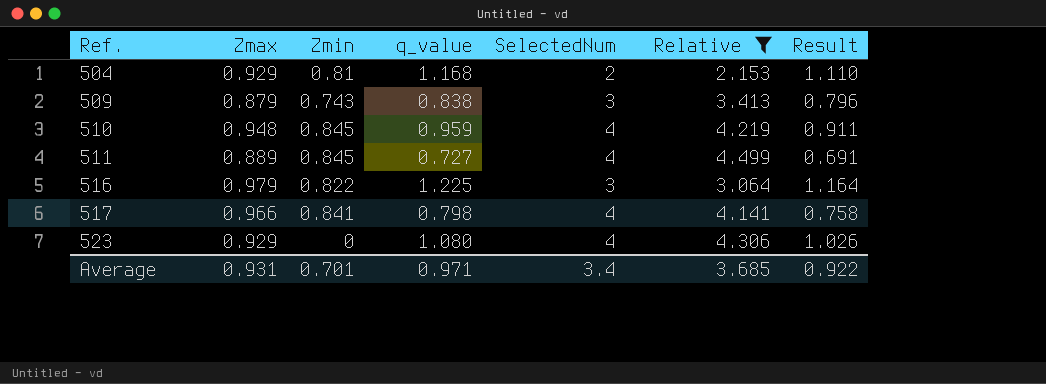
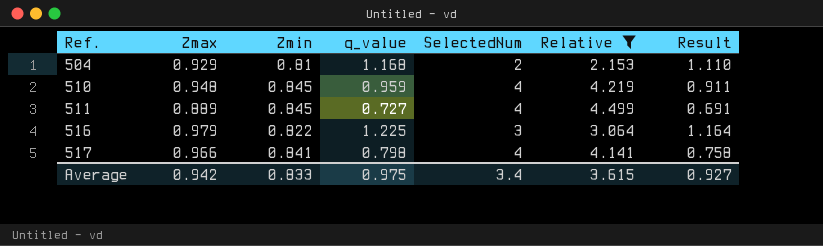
row 509: 0.879 | 0.743 | 0.838 | 3 | 3.413 | 0.796 -> none
row 523: 0.929 | 0 | 1.080 | 4 | 4.306 | 1.026 -> none
Average | Zmax: 0.931 -> 0.942
Average | Zmin: 0.701 -> 0.833
Average | q_value: 0.971 -> 0.975
Average | Relative: 3.685 -> 3.615
Average | Result: 0.922 -> 0.927

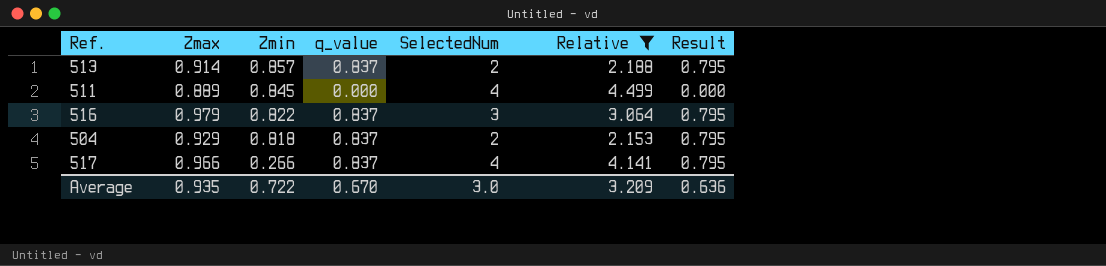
row order: Ref. ascending -> Zmin descending
row 510: 0.948 | 0.845 | 0.959 | 4 | 4.219 | 0.911 -> none
row 513: none -> 0.914 | 0.857 | 0.837 | 2 | 2.188 | 0.795
511 | q_value: 0.727 -> 0.000
511 | Result: 0.691 -> 0.000
516 | q_value: 1.225 -> 0.837
516 | Result: 1.164 -> 0.795
504 | Zmin: 0.81 -> 0.818
504 | q_value: 1.168 -> 0.837
504 | Result: 1.110 -> 0.795
517 | Zmin: 0.841 -> 0.266
517 | q_value: 0.798 -> 0.837
517 | Result: 0.758 -> 0.795
Average | Zmax: 0.942 -> 0.935
Average | Zmin: 0.833 -> 0.722
Average | q_value: 0.975 -> 0.670
Average | SelectedNum: 3.4 -> 3.0
Average | Relative: 3.615 -> 3.209
Average | Result: 0.927 -> 0.636

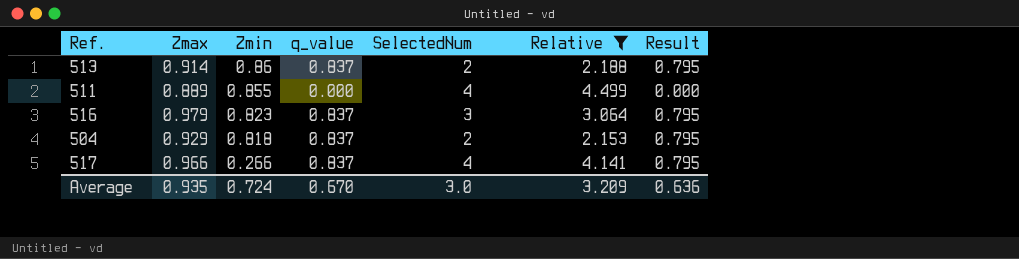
513 | Zmin: 0.857 -> 0.86
511 | Zmin: 0.845 -> 0.855
516 | Zmin: 0.822 -> 0.823
Average | Zmin: 0.722 -> 0.724

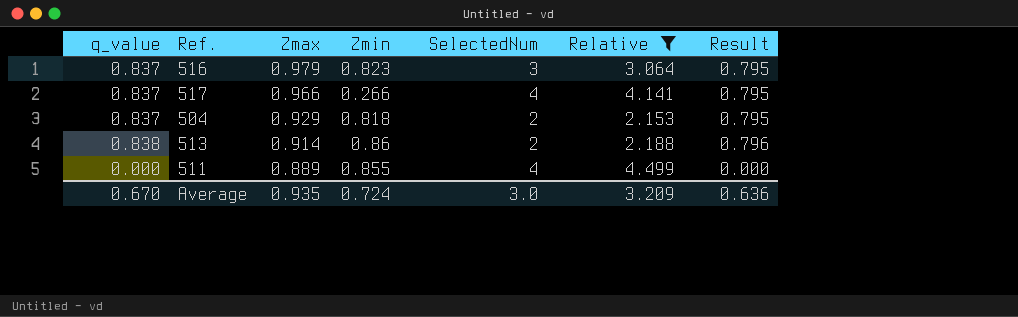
row order: Zmin descending -> Zmax descending
column q_value | position: 4 -> 1
513 | q_value: 0.837 -> 0.838
513 | Result: 0.795 -> 0.796

